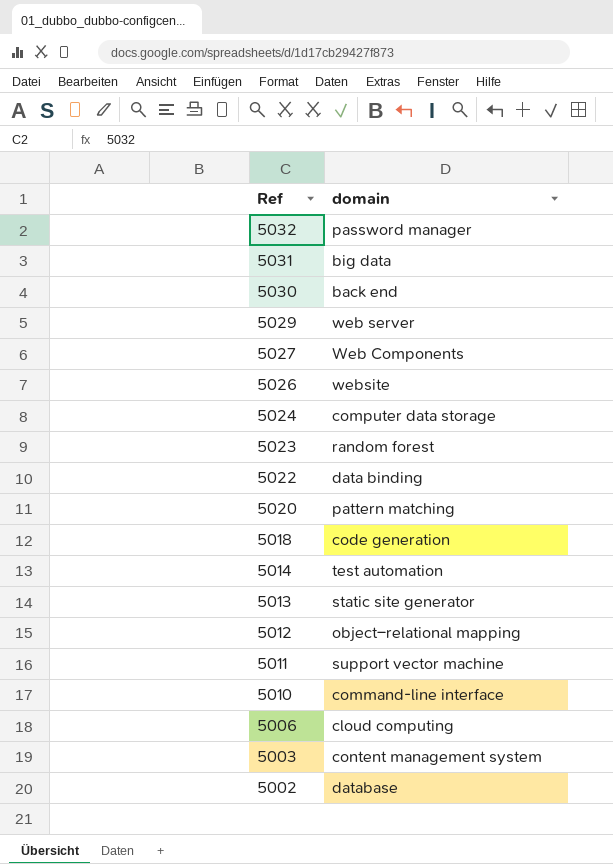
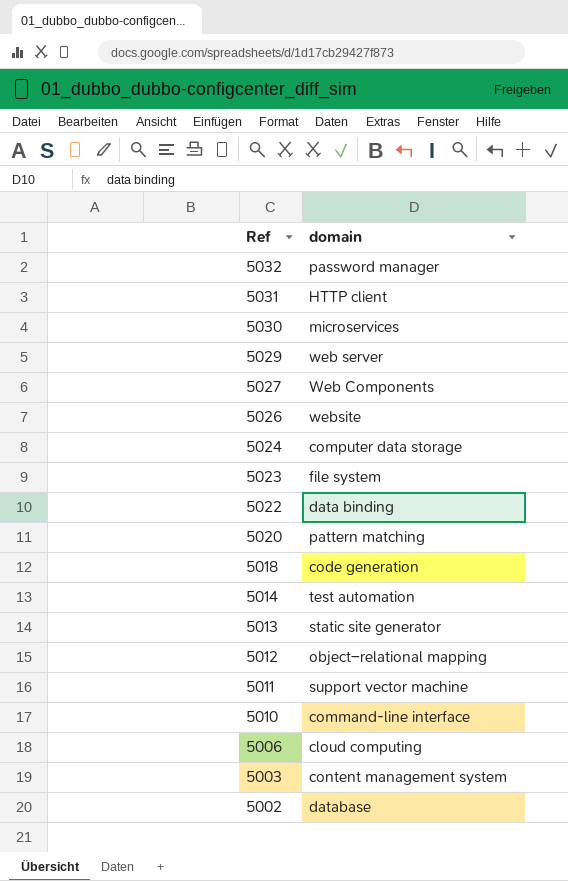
5031 | domain: big data -> HTTP client
5030 | domain: back end -> microservices
5023 | domain: random forest -> file system

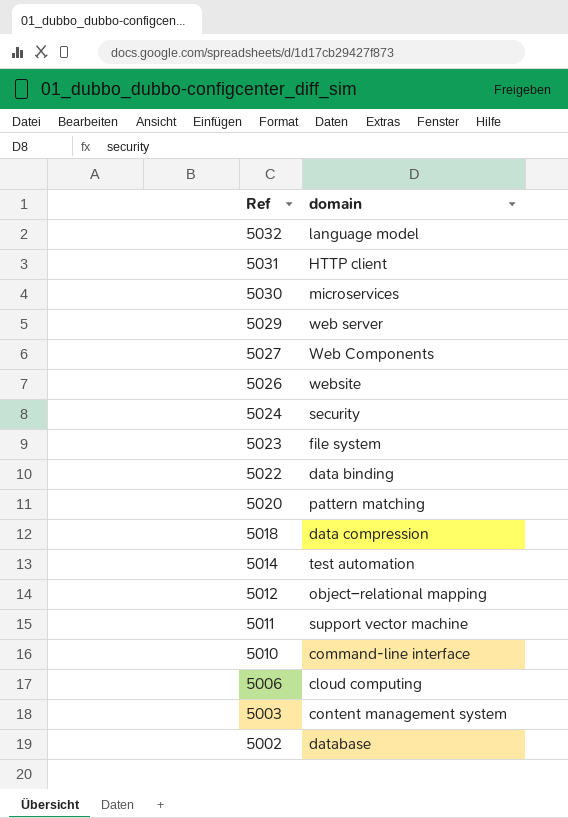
row 5013: static site generator -> none
5032 | domain: password manager -> language model
5024 | domain: computer data storage -> security
5018 | domain: code generation -> data compression

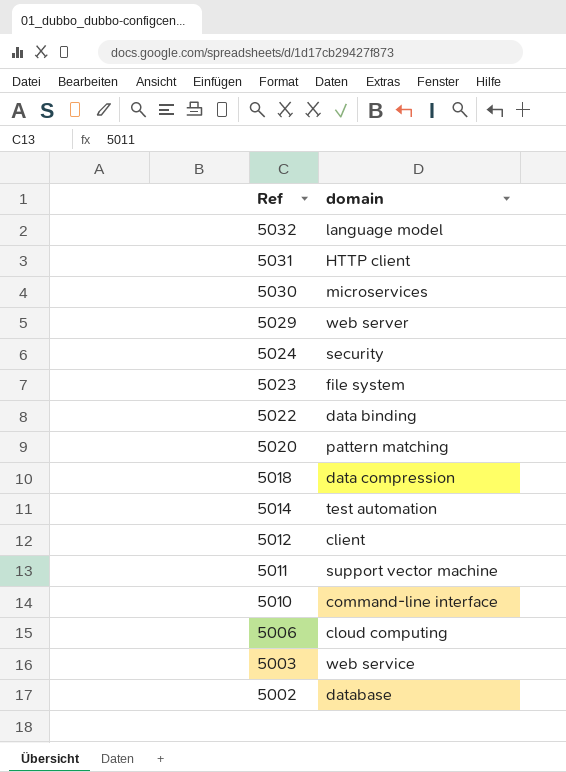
row 5027: Web Components -> none
row 5026: website -> none
5012 | domain: object–relational mapping -> client
5003 | domain: content management system -> web service

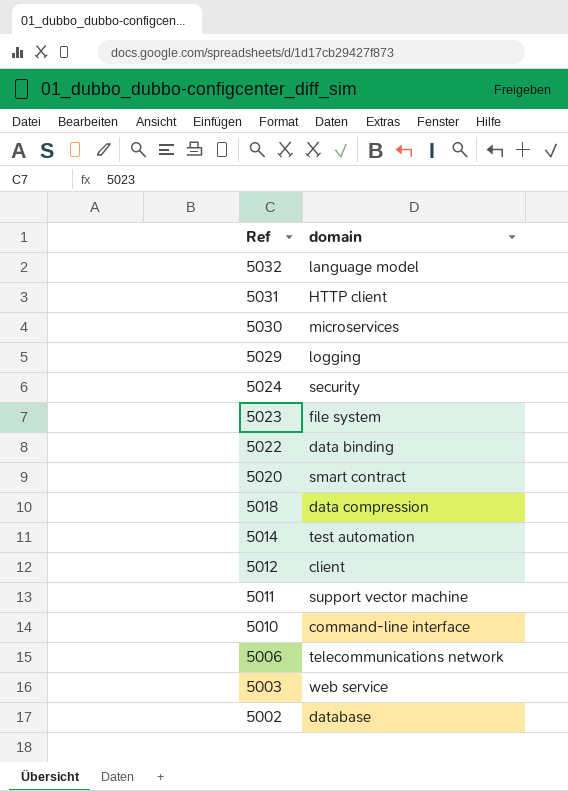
5029 | domain: web server -> logging
5020 | domain: pattern matching -> smart contract
5006 | domain: cloud computing -> telecommunications network

